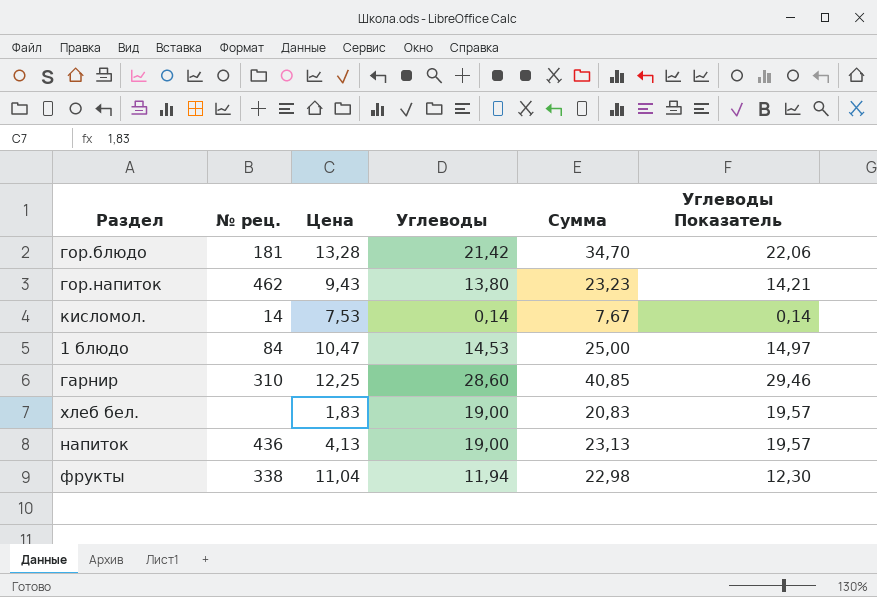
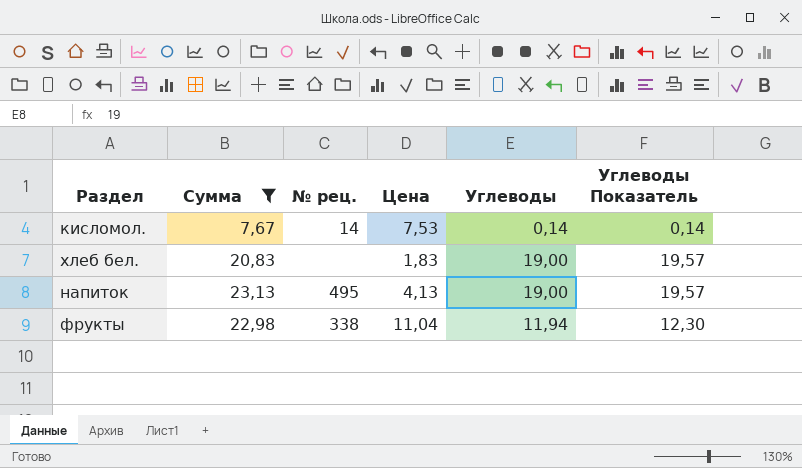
filter: none -> Сумма <= 23,13
column Сумма | position: 5 -> 2
напиток | № рец.: 436 -> 495

